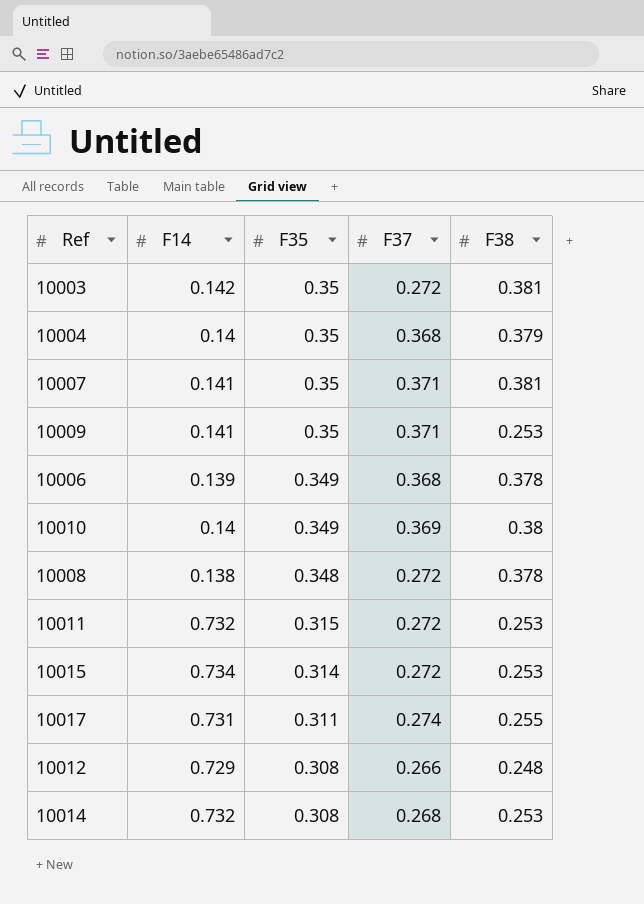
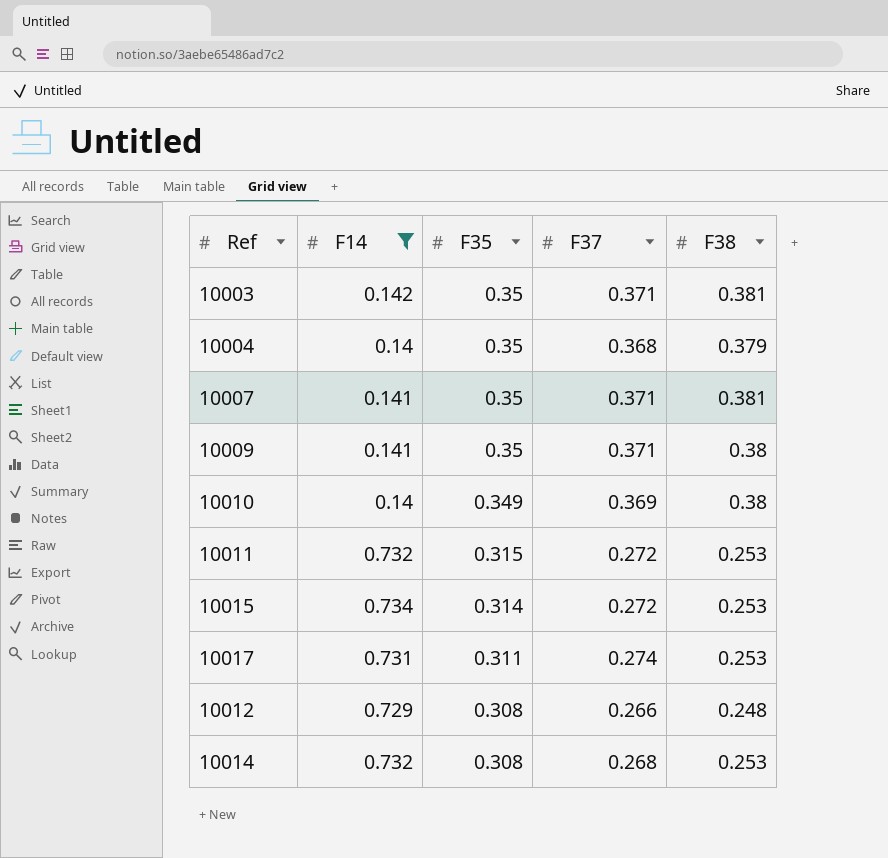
filter: none -> F14 >= 0.14
10003 | F37: 0.272 -> 0.371
10009 | F38: 0.253 -> 0.38
10017 | F38: 0.255 -> 0.253

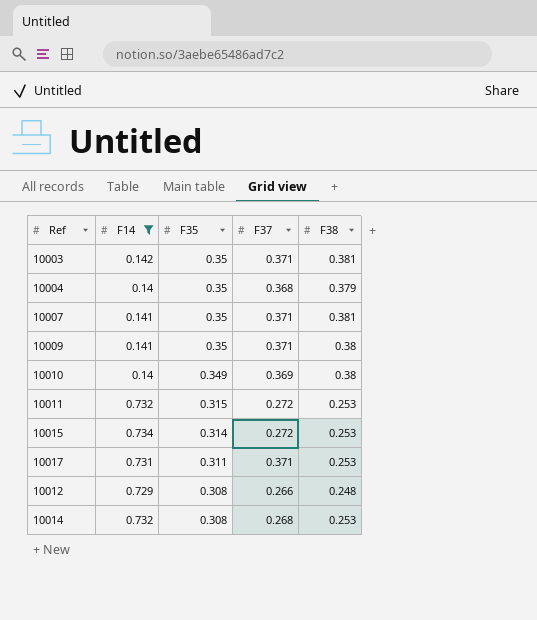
10017 | F37: 0.274 -> 0.371

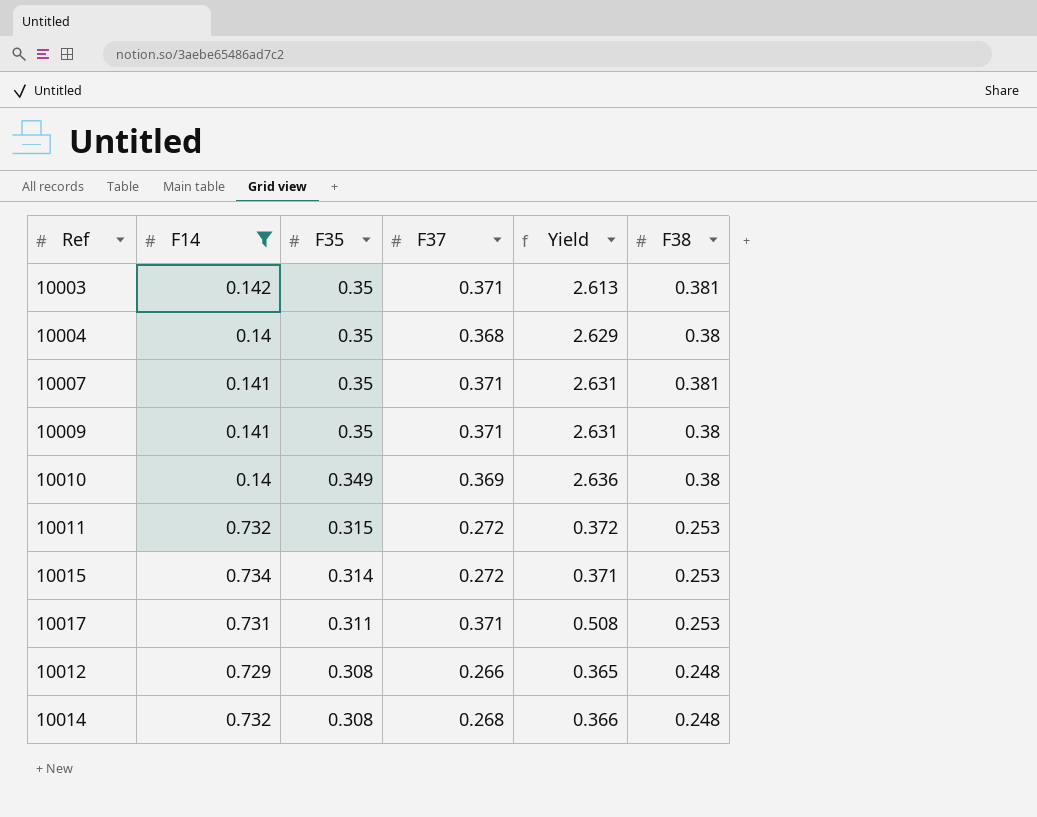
column Yield | formula: none -> [F37] / [F14]
10004 | F38: 0.379 -> 0.38
10014 | F38: 0.253 -> 0.248

